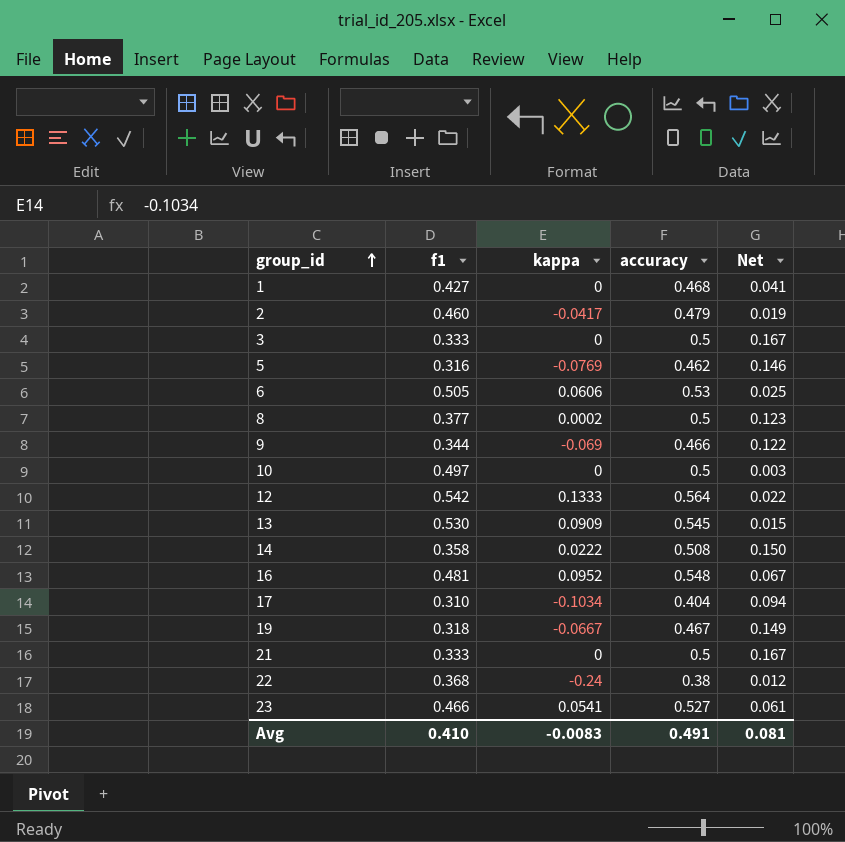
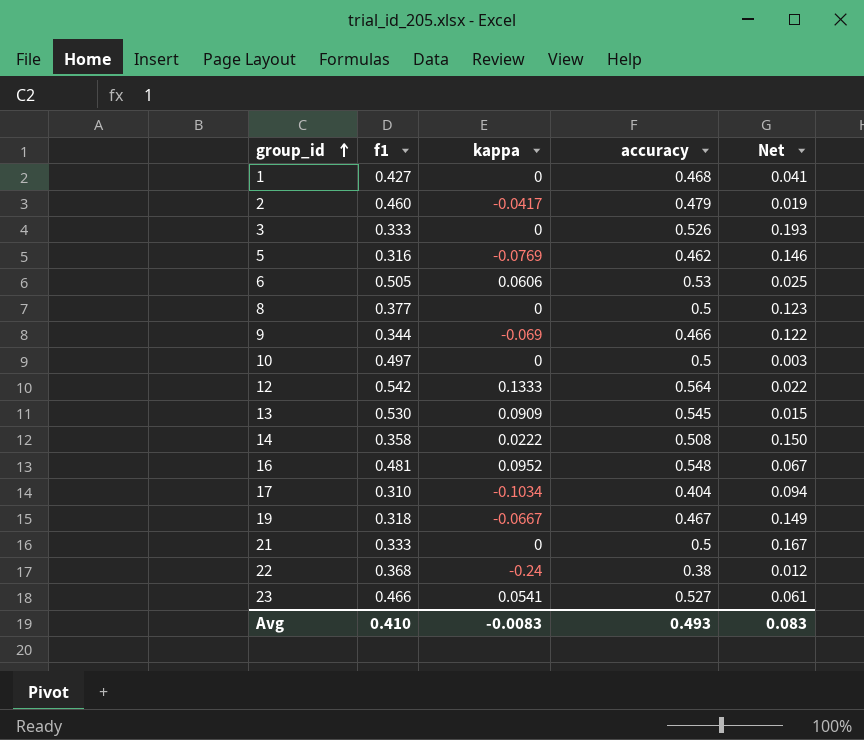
3 | accuracy: 0.5 -> 0.526
3 | Net: 0.167 -> 0.193
8 | kappa: 0.0002 -> 0
Avg | accuracy: 0.491 -> 0.493
Avg | Net: 0.081 -> 0.083

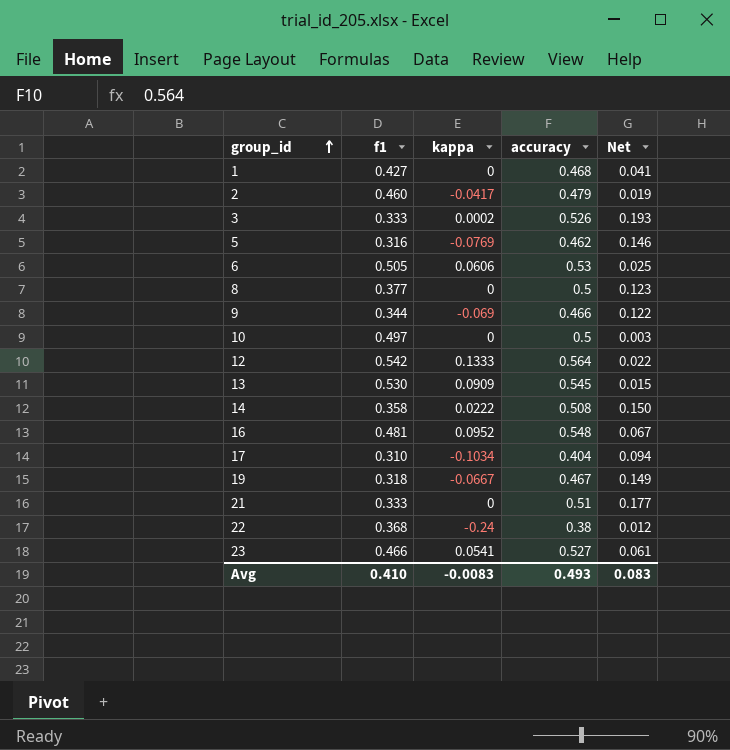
3 | kappa: 0 -> 0.0002
21 | accuracy: 0.5 -> 0.51
21 | Net: 0.167 -> 0.177

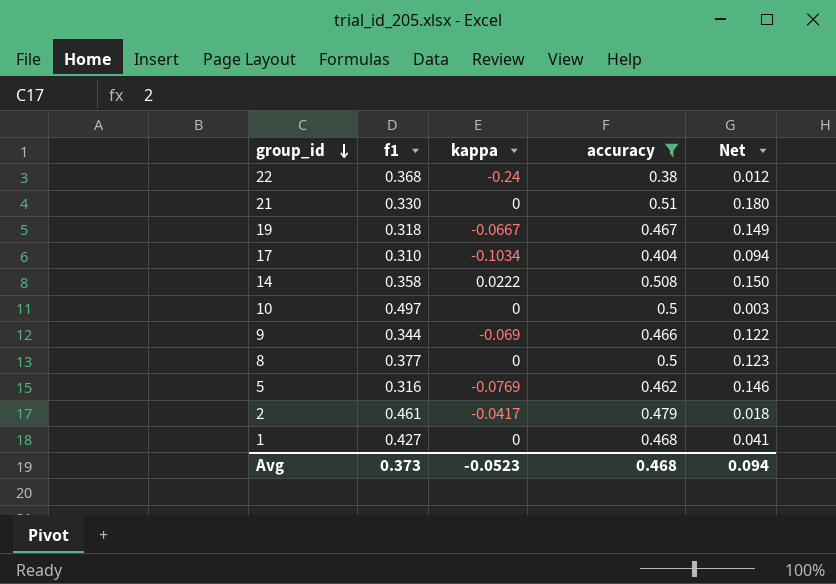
filter: none -> accuracy <= 0.51
row order: group_id ascending -> group_id descending
21 | f1: 0.333 -> 0.330
21 | Net: 0.177 -> 0.180
2 | f1: 0.460 -> 0.461
2 | Net: 0.019 -> 0.018
Avg | f1: 0.410 -> 0.373
Avg | kappa: -0.0083 -> -0.0523
Avg | accuracy: 0.493 -> 0.468
Avg | Net: 0.083 -> 0.094

